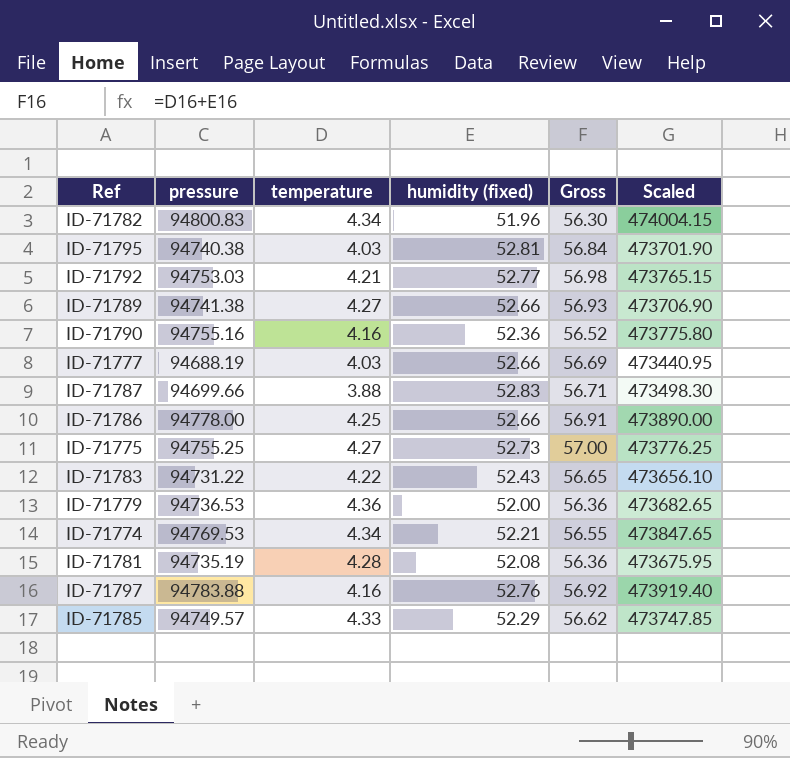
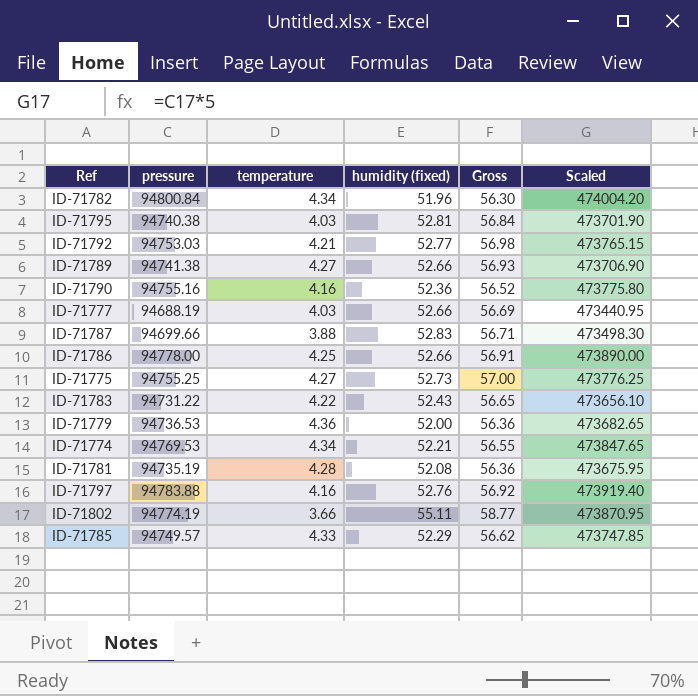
ID-71782 | pressure: 94800.83 -> 94800.84
ID-71782 | Scaled: 474004.15 -> 474004.20
row ID-71802: none -> 94774.19 | 3.66 | 55.11 | 58.77 | 473870.95

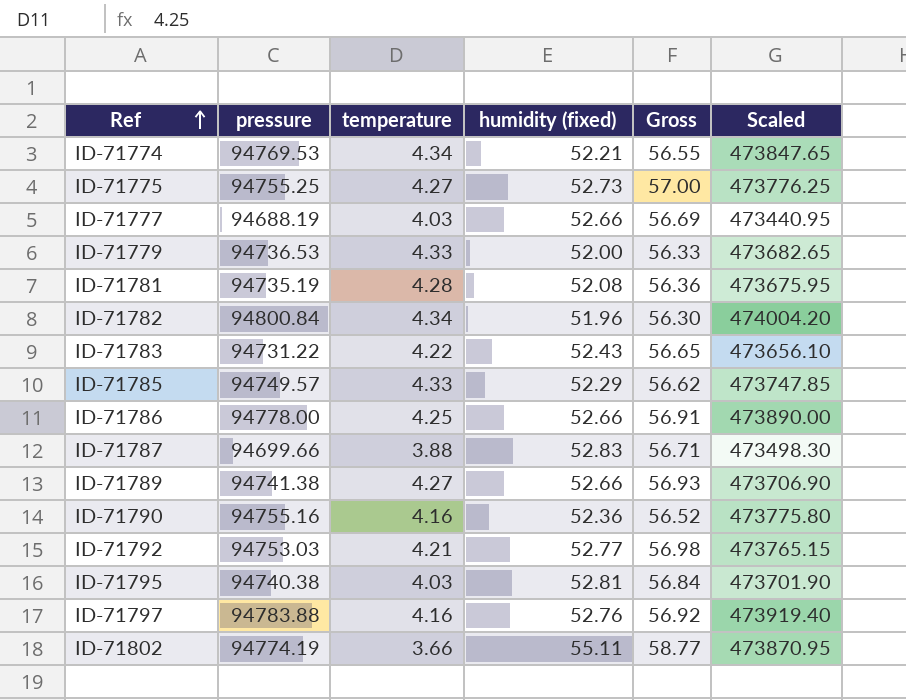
row order: none -> Ref ascending
ID-71779 | temperature: 4.36 -> 4.33
ID-71779 | Gross: 56.36 -> 56.33

